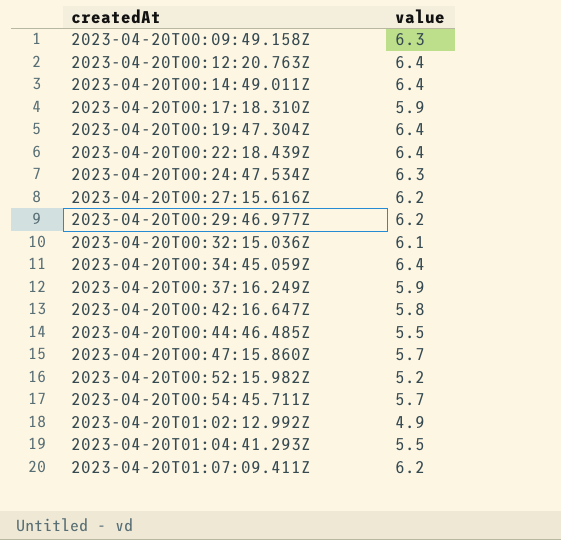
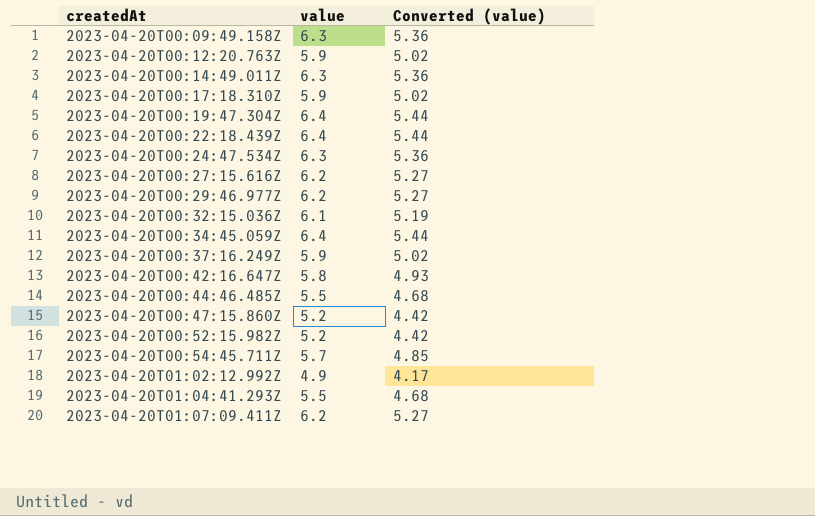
column Converted (value) | formula: none -> [value] * 0.85
2023-04-20T00:12:20.763Z | value: 6.4 -> 5.9
2023-04-20T00:14:49.011Z | value: 6.4 -> 6.3
2023-04-20T00:47:15.860Z | value: 5.7 -> 5.2

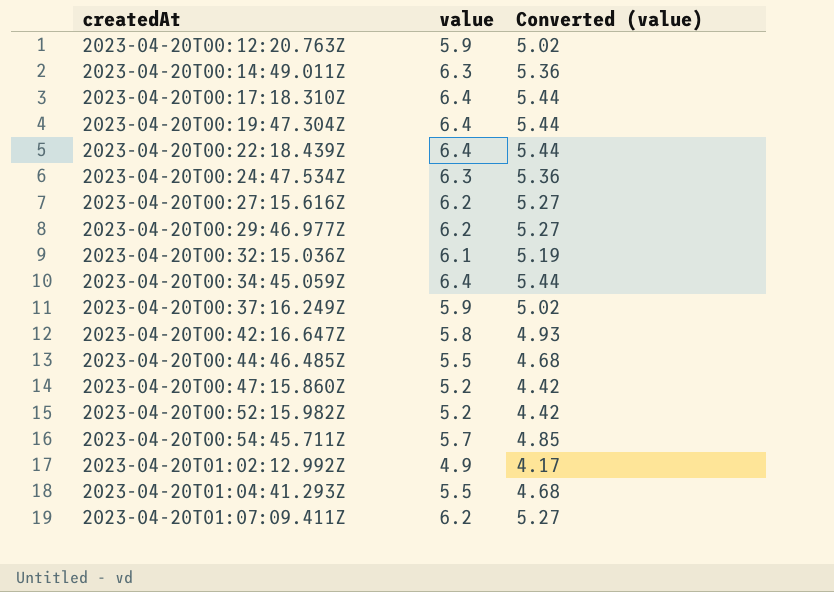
row 2023-04-20T00:09:49.158Z: 6.3 | 5.36 -> none
2023-04-20T00:17:18.310Z | value: 5.9 -> 6.4
2023-04-20T00:17:18.310Z | Converted (value): 5.02 -> 5.44

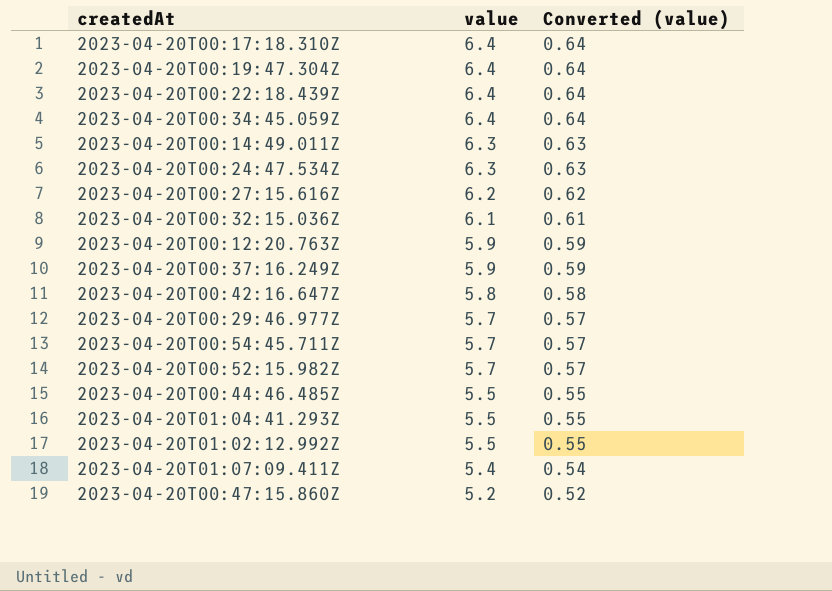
row order: createdAt ascending -> value descending
column Converted (value) | formula: [value] * 0.85 -> [value] * 0.1
2023-04-20T00:29:46.977Z | value: 6.2 -> 5.7
2023-04-20T00:52:15.982Z | value: 5.2 -> 5.7
2023-04-20T01:02:12.992Z | value: 4.9 -> 5.5
2023-04-20T01:07:09.411Z | value: 6.2 -> 5.4

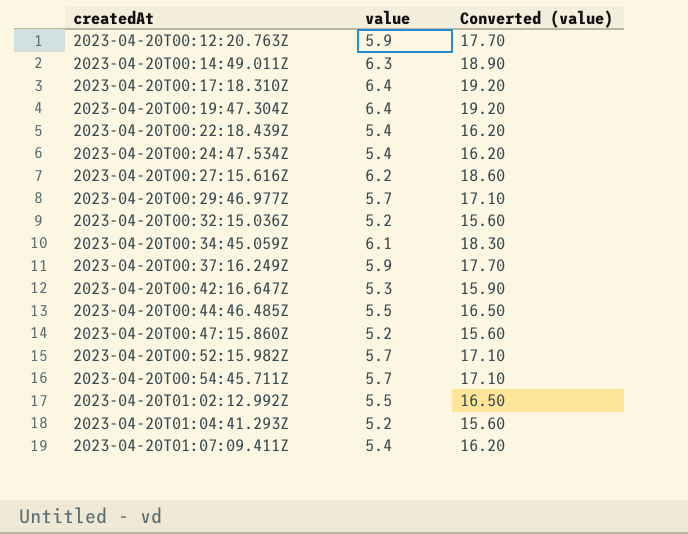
row order: value descending -> createdAt ascending
column Converted (value) | formula: [value] * 0.1 -> [value] * 3
2023-04-20T00:22:18.439Z | value: 6.4 -> 5.4
2023-04-20T00:24:47.534Z | value: 6.3 -> 5.4
2023-04-20T00:32:15.036Z | value: 6.1 -> 5.2
2023-04-20T00:34:45.059Z | value: 6.4 -> 6.1
2023-04-20T00:42:16.647Z | value: 5.8 -> 5.3
2023-04-20T01:04:41.293Z | value: 5.5 -> 5.2

